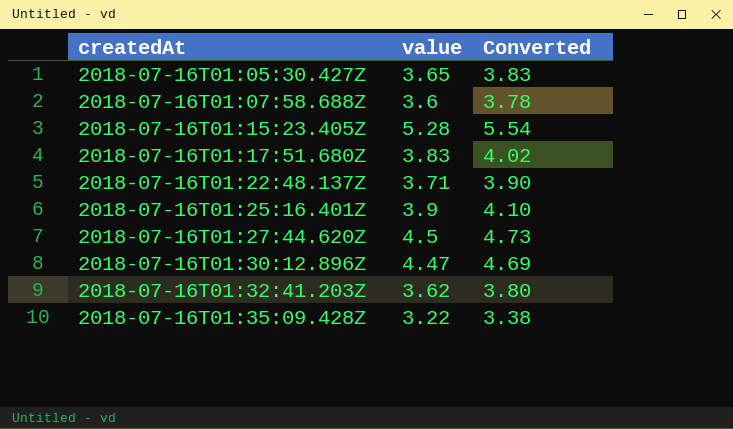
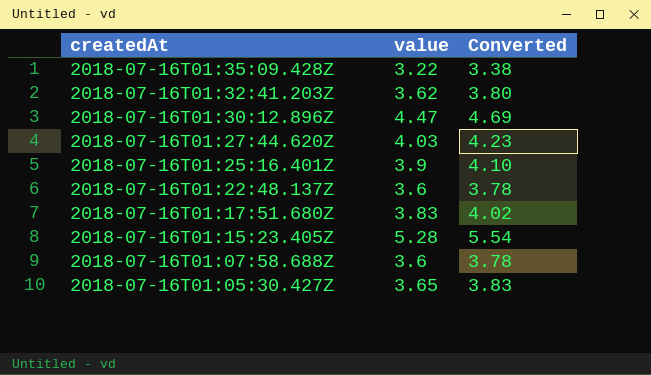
row order: createdAt ascending -> createdAt descending
2018-07-16T01:27:44.620Z | value: 4.5 -> 4.03
2018-07-16T01:27:44.620Z | Converted: 4.73 -> 4.23
2018-07-16T01:22:48.137Z | value: 3.71 -> 3.6
2018-07-16T01:22:48.137Z | Converted: 3.90 -> 3.78

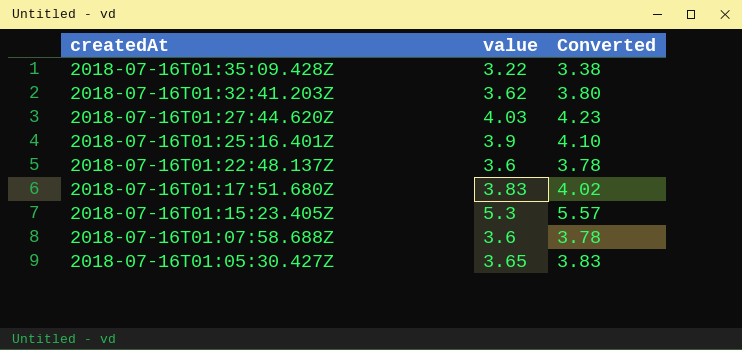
row 2018-07-16T01:30:12.896Z: 4.47 | 4.69 -> none
2018-07-16T01:15:23.405Z | value: 5.28 -> 5.3
2018-07-16T01:15:23.405Z | Converted: 5.54 -> 5.57

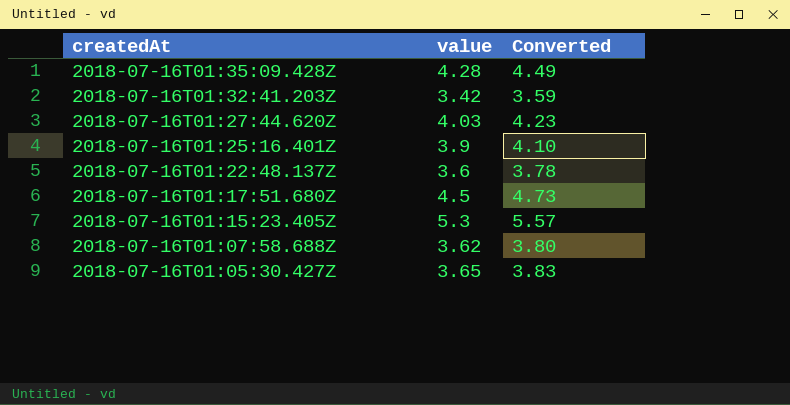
2018-07-16T01:35:09.428Z | value: 3.22 -> 4.28
2018-07-16T01:35:09.428Z | Converted: 3.38 -> 4.49
2018-07-16T01:32:41.203Z | value: 3.62 -> 3.42
2018-07-16T01:32:41.203Z | Converted: 3.80 -> 3.59
2018-07-16T01:17:51.680Z | value: 3.83 -> 4.5
2018-07-16T01:17:51.680Z | Converted: 4.02 -> 4.73
2018-07-16T01:07:58.688Z | value: 3.6 -> 3.62
2018-07-16T01:07:58.688Z | Converted: 3.78 -> 3.80

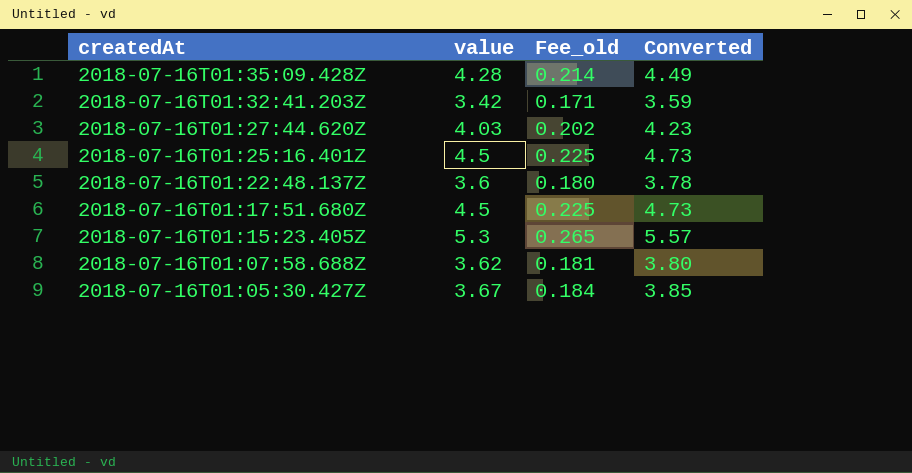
column Fee_old | formula: none -> [value] * 0.05
2018-07-16T01:25:16.401Z | value: 3.9 -> 4.5
2018-07-16T01:25:16.401Z | Converted: 4.10 -> 4.73
2018-07-16T01:05:30.427Z | value: 3.65 -> 3.67
2018-07-16T01:05:30.427Z | Converted: 3.83 -> 3.85

